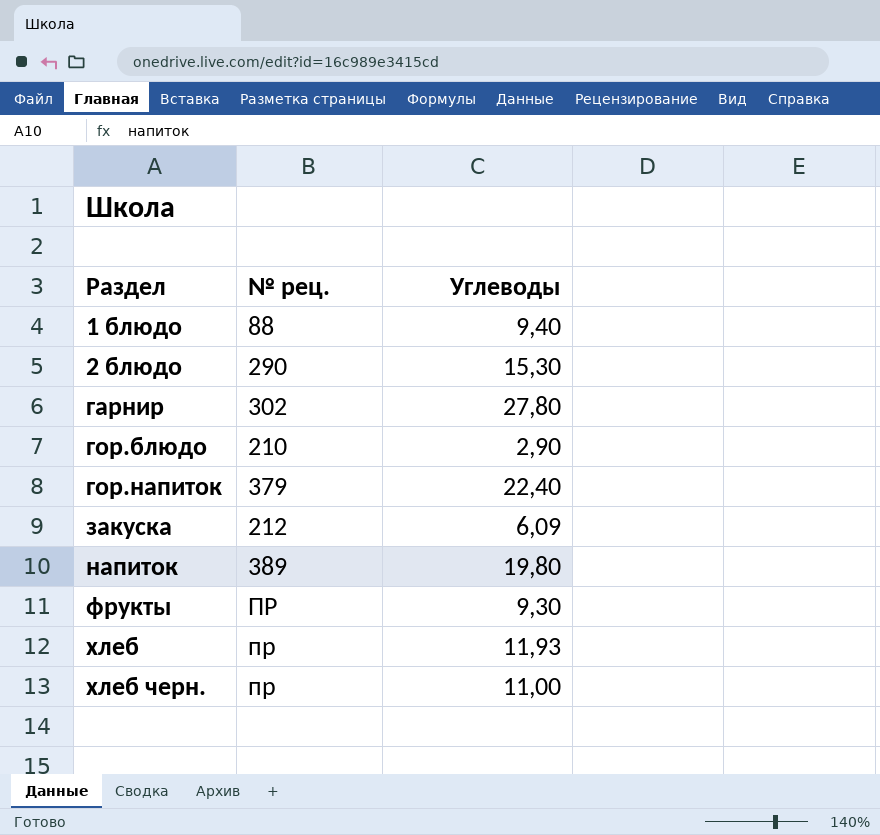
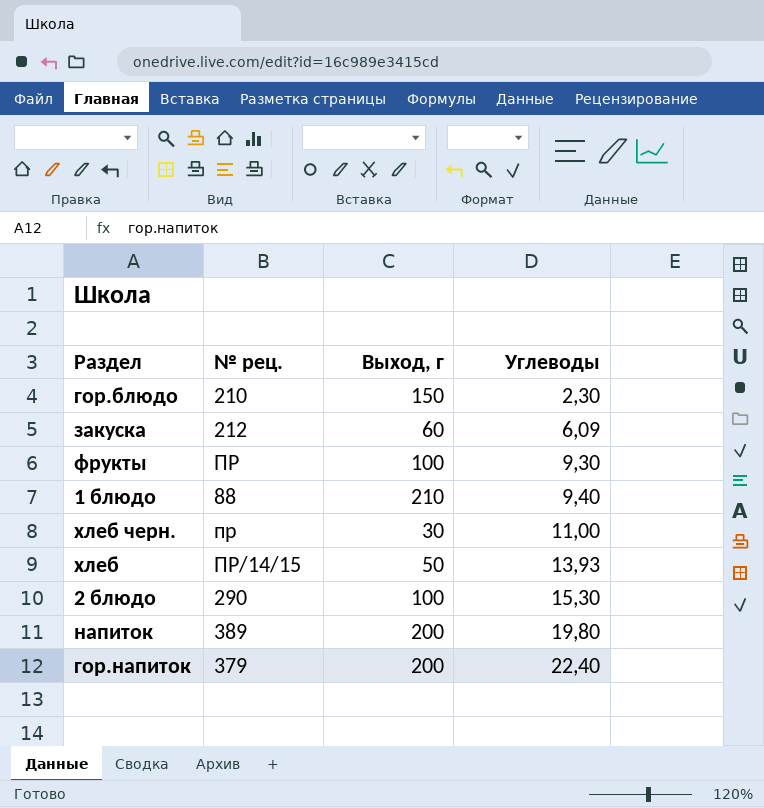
row order: Раздел ascending -> Углеводы ascending
column Выход, г | position: none -> 3
row гарнир: 302 | 27,80 -> none
гор.блюдо | Углеводы: 2,90 -> 2,30
хлеб | № рец.: пр -> ПР/14/15
хлеб | Углеводы: 11,93 -> 13,93

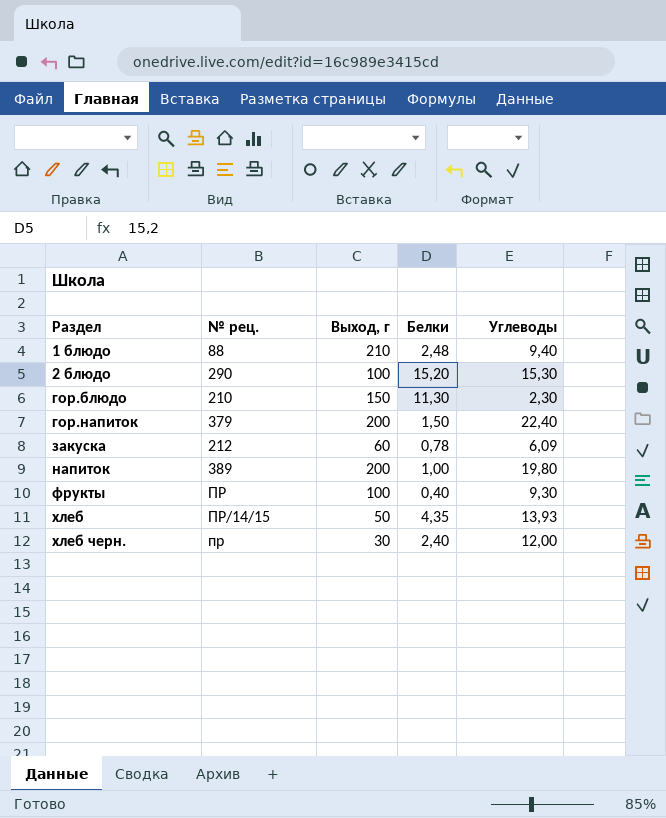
row order: Углеводы ascending -> Раздел ascending
column Белки | position: none -> 4
хлеб черн. | Углеводы: 11,00 -> 12,00

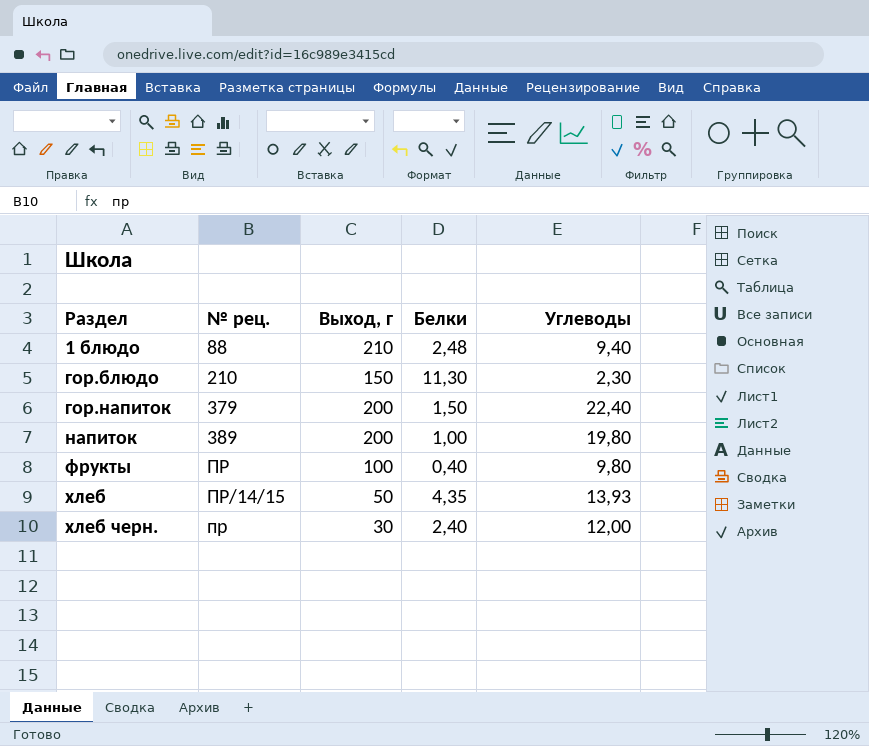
row 2 блюдо: 290 | 100 | 15,20 | 15,30 -> none
row закуска: 212 | 60 | 0,78 | 6,09 -> none
фрукты | Углеводы: 9,30 -> 9,80

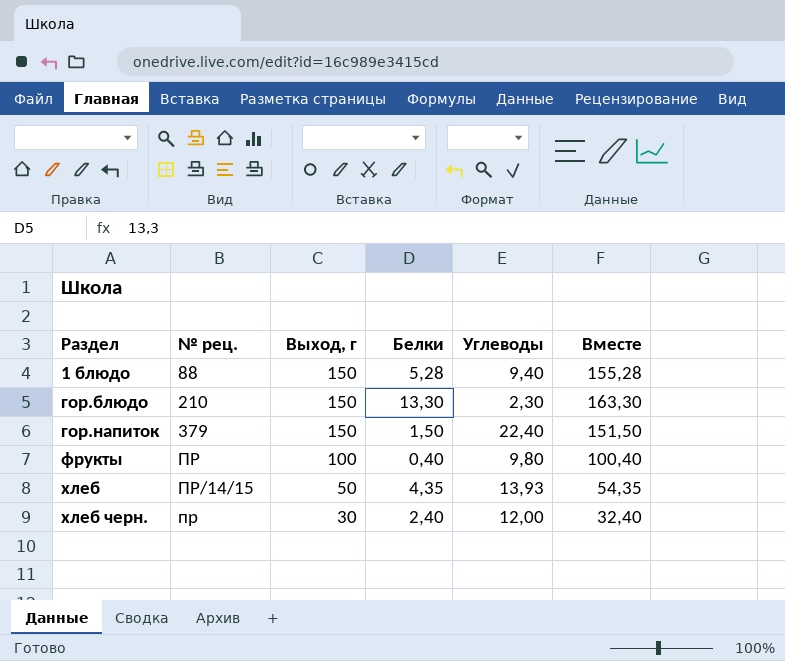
column Вместе | formula: none -> [Выход, г] + [Белки]
row напиток: 389 | 200 | 1,00 | 19,80 -> none
1 блюдо | Выход, г: 210 -> 150
1 блюдо | Белки: 2,48 -> 5,28
гор.блюдо | Белки: 11,30 -> 13,30
гор.напиток | Выход, г: 200 -> 150

